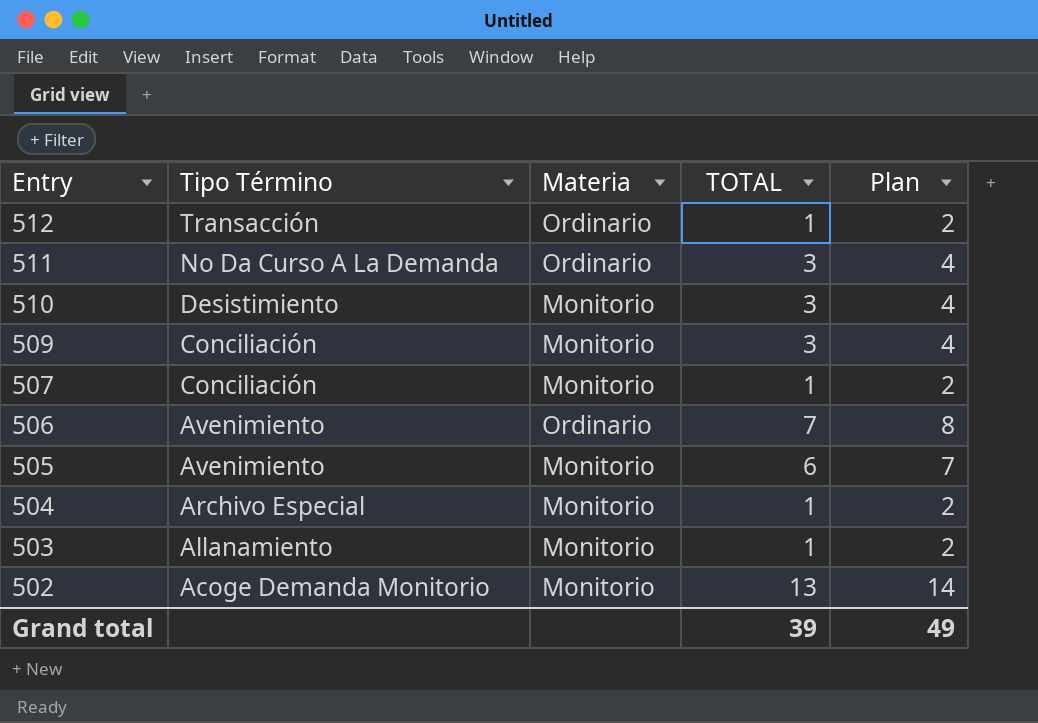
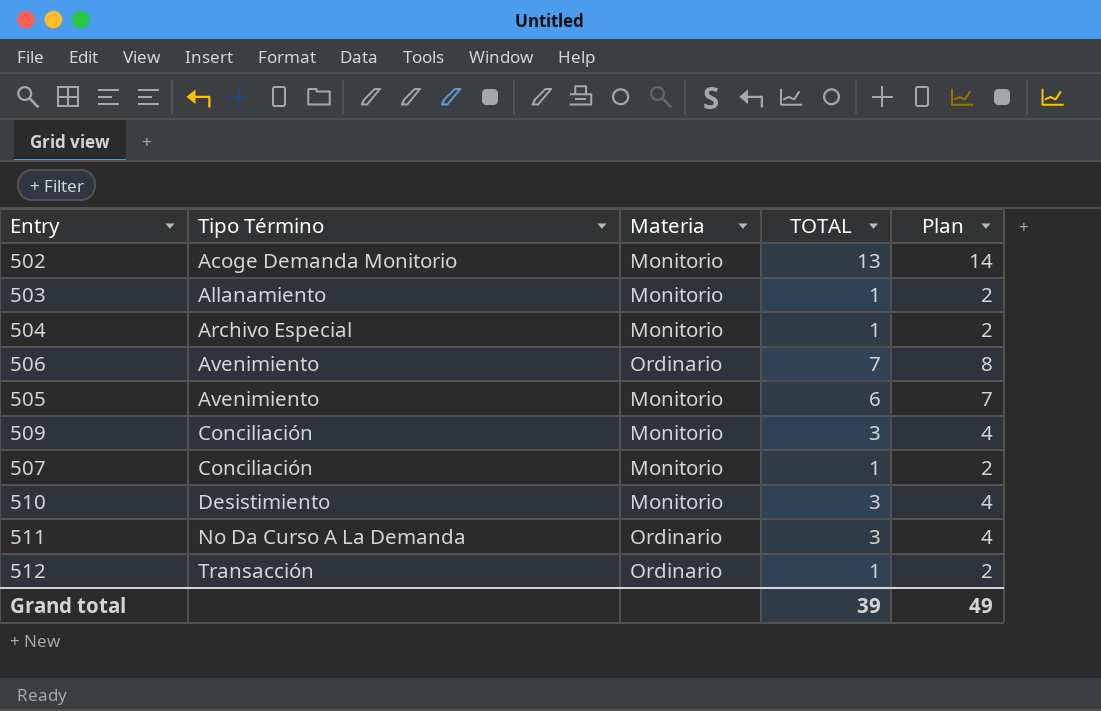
row order: Entry descending -> Tipo Término ascending

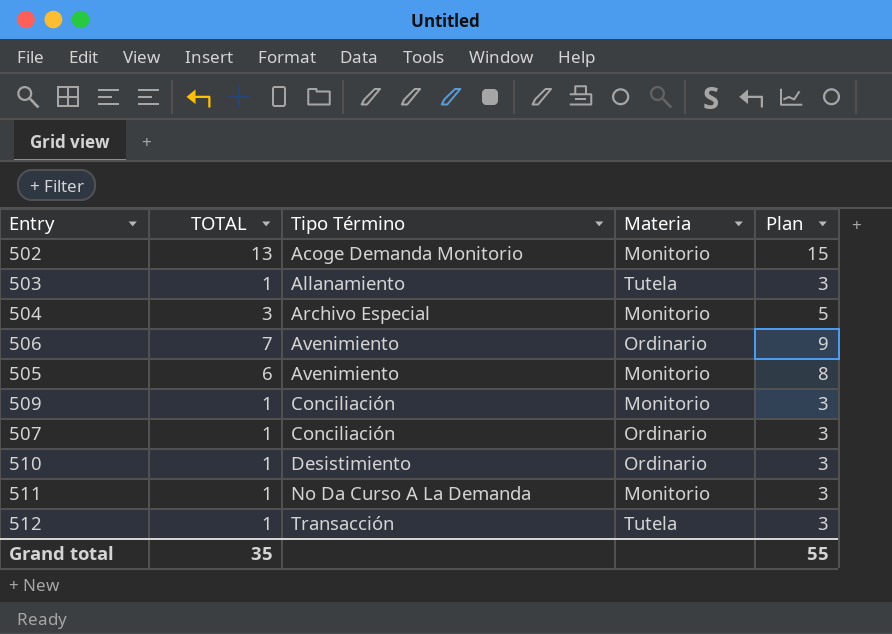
column TOTAL | position: 4 -> 2
column Plan | formula: [TOTAL] + 1 -> [TOTAL] + 2
503 | Materia: Monitorio -> Tutela
504 | TOTAL: 1 -> 3
509 | TOTAL: 3 -> 1
507 | Materia: Monitorio -> Ordinario
510 | TOTAL: 3 -> 1
510 | Materia: Monitorio -> Ordinario
511 | TOTAL: 3 -> 1
511 | Materia: Ordinario -> Monitorio
512 | Materia: Ordinario -> Tutela
Grand total | TOTAL: 39 -> 35
Grand total | Plan: 49 -> 55

